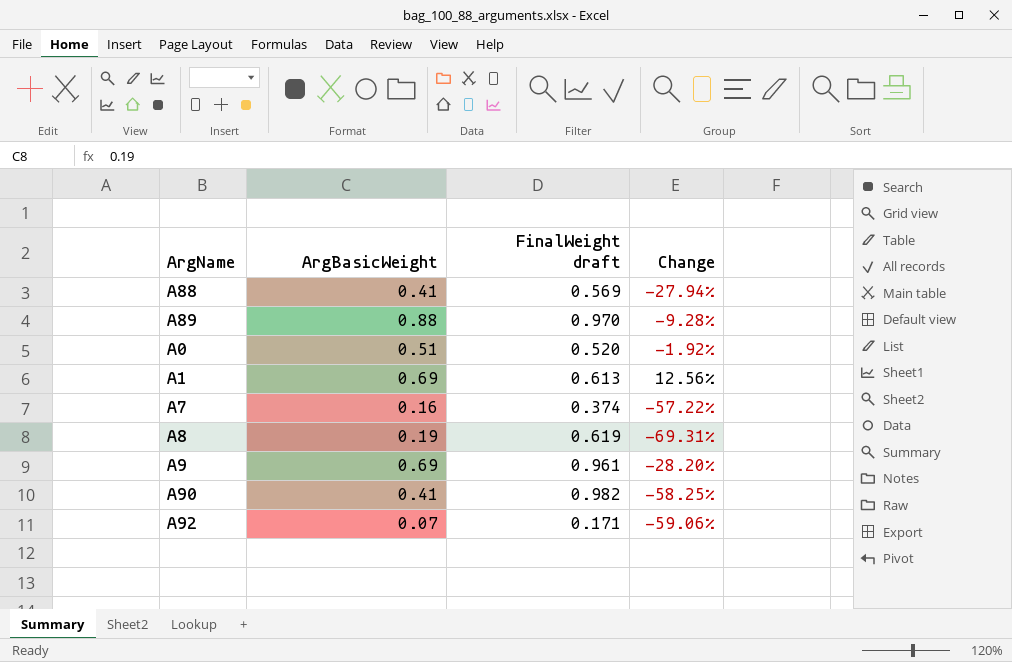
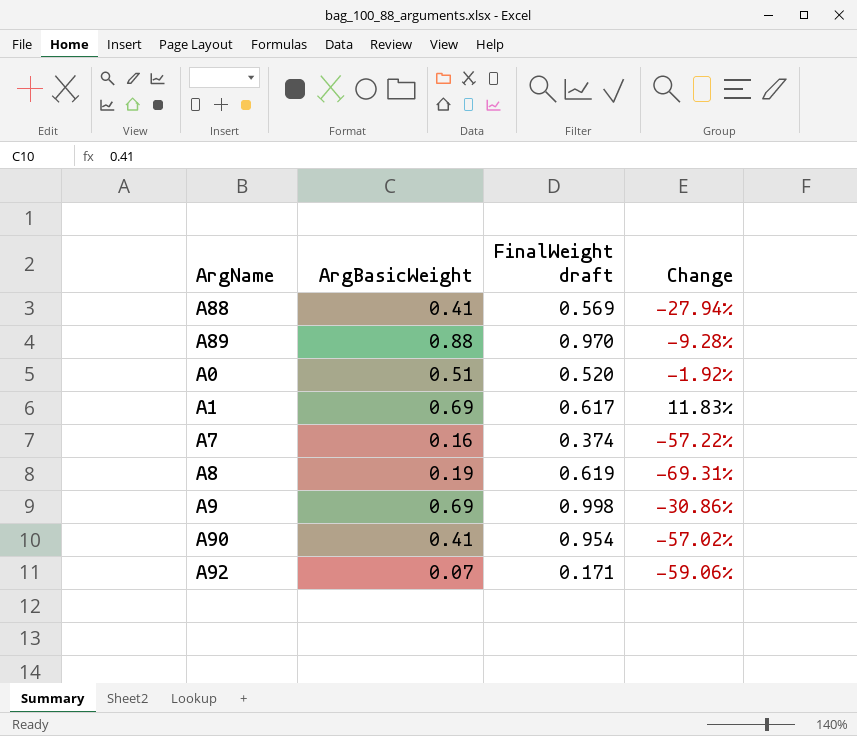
A1 | FinalWeight draft: 0.613 -> 0.617
A1 | Change: 12.56% -> 11.83%
A9 | FinalWeight draft: 0.961 -> 0.998
A9 | Change: -28.20% -> -30.86%
A90 | FinalWeight draft: 0.982 -> 0.954
A90 | Change: -58.25% -> -57.02%

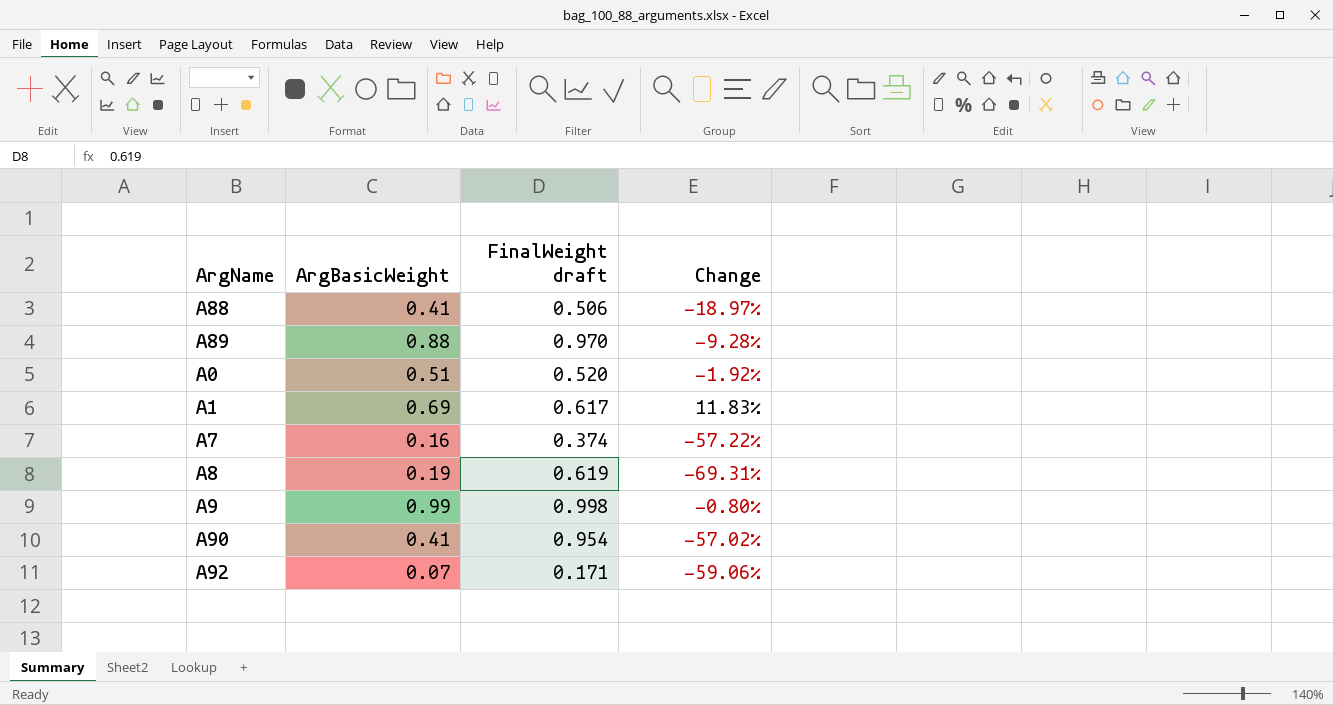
A88 | FinalWeight draft: 0.569 -> 0.506
A88 | Change: -27.94% -> -18.97%
A9 | ArgBasicWeight: 0.69 -> 0.99
A9 | Change: -30.86% -> -0.80%

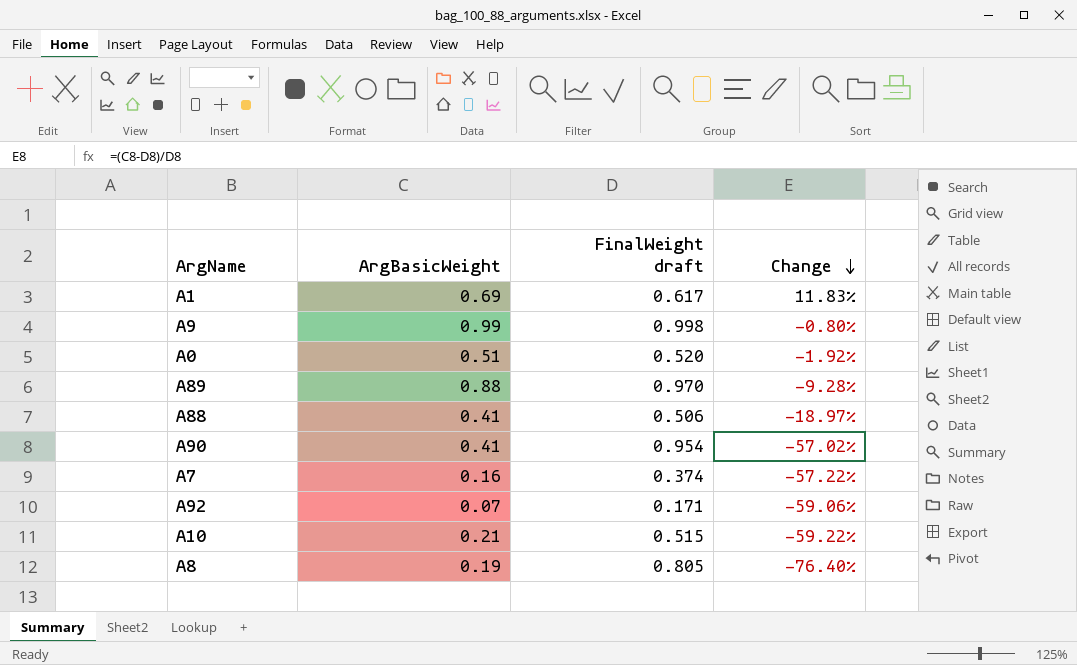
row order: none -> Change descending
row A10: none -> 0.21 | 0.515 | -59.22%
A8 | FinalWeight draft: 0.619 -> 0.805
A8 | Change: -69.31% -> -76.40%

